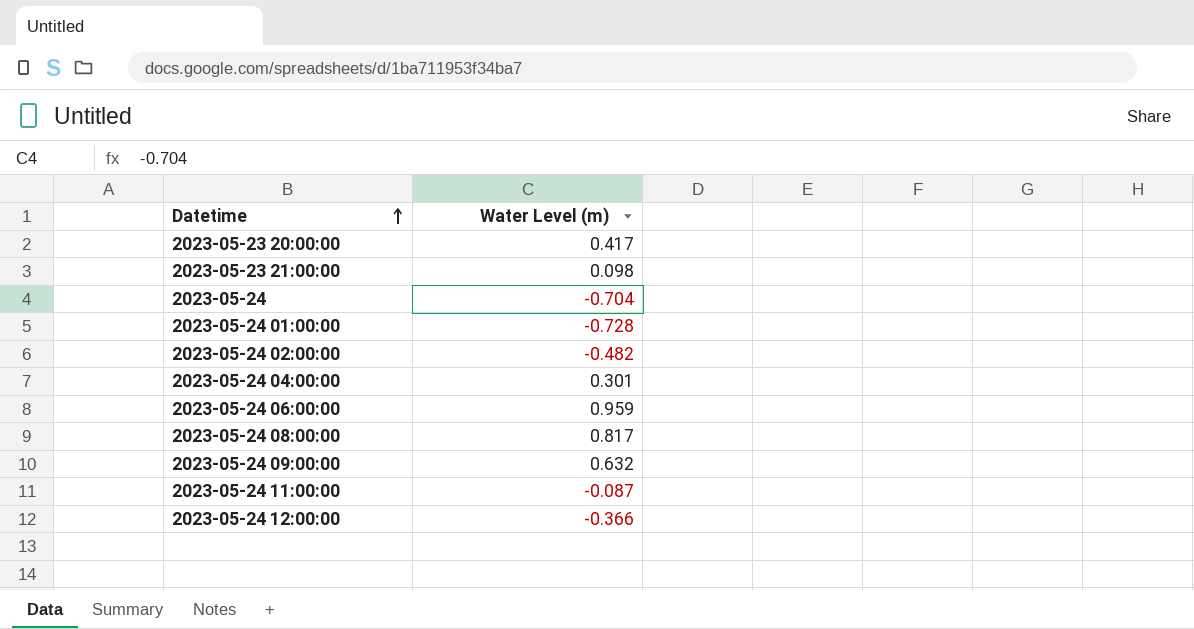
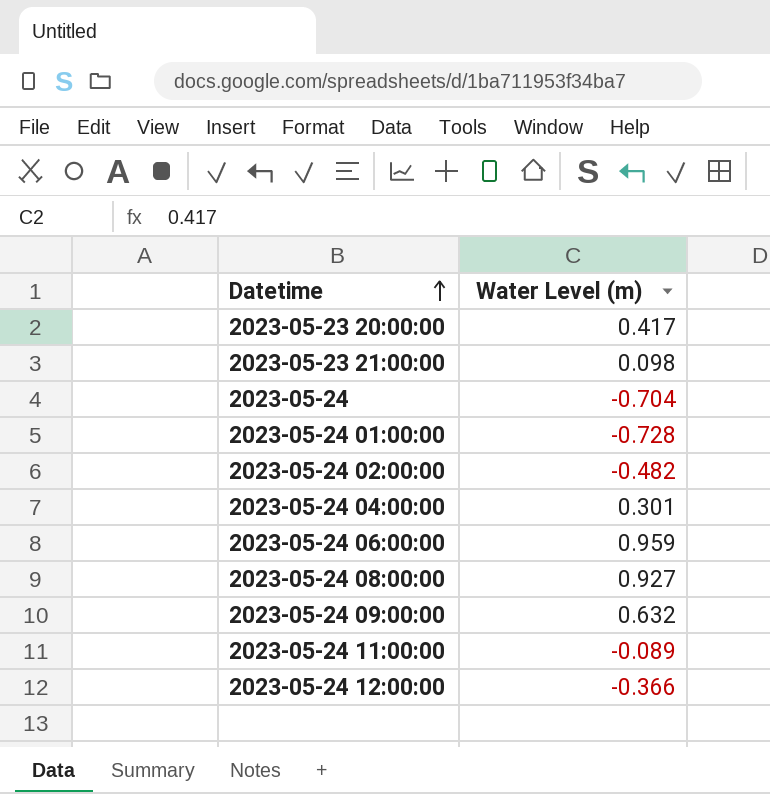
2023-05-24 08:00:00 | Water Level (m): 0.817 -> 0.927
2023-05-24 11:00:00 | Water Level (m): -0.087 -> -0.089

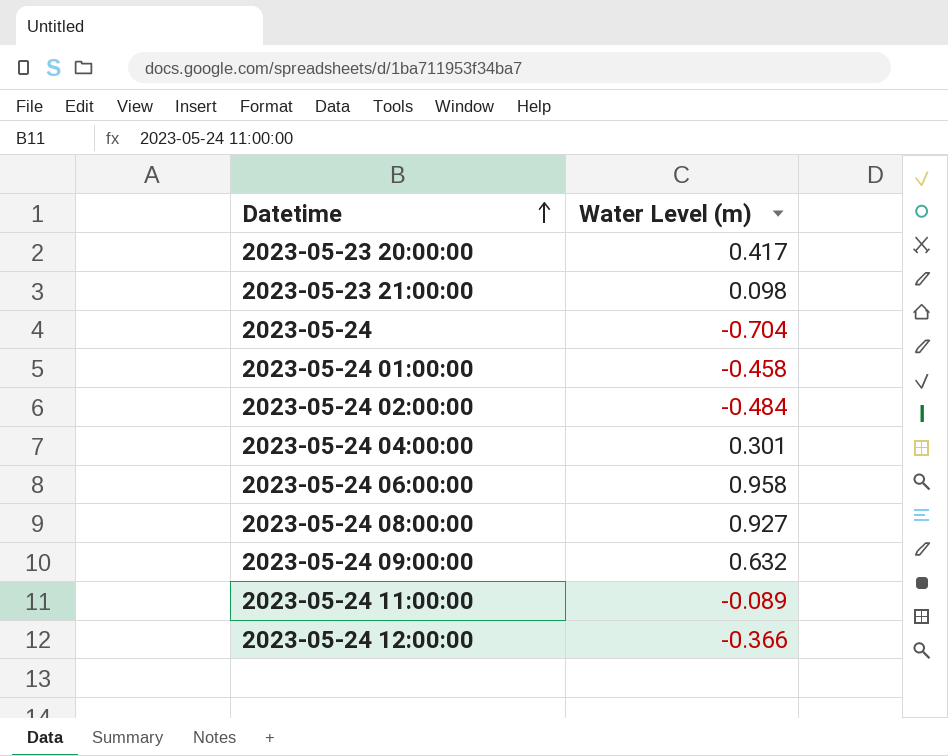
2023-05-24 01:00:00 | Water Level (m): -0.728 -> -0.458
2023-05-24 02:00:00 | Water Level (m): -0.482 -> -0.484
2023-05-24 06:00:00 | Water Level (m): 0.959 -> 0.958

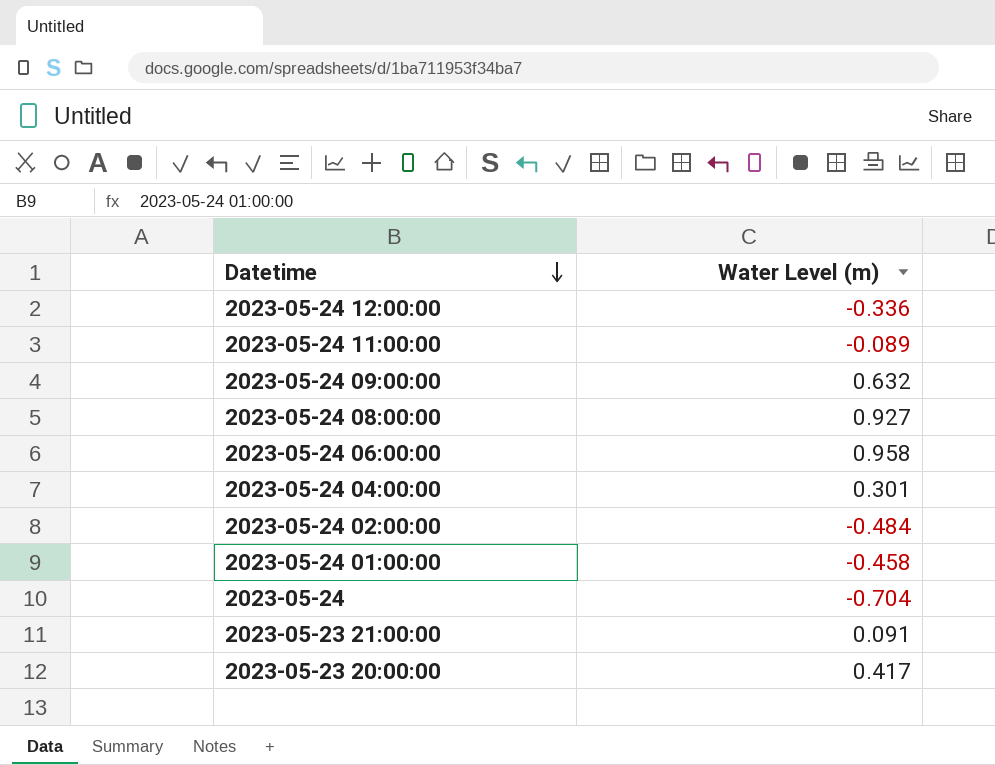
row order: Datetime ascending -> Datetime descending
2023-05-24 12:00:00 | Water Level (m): -0.366 -> -0.336
2023-05-23 21:00:00 | Water Level (m): 0.098 -> 0.091

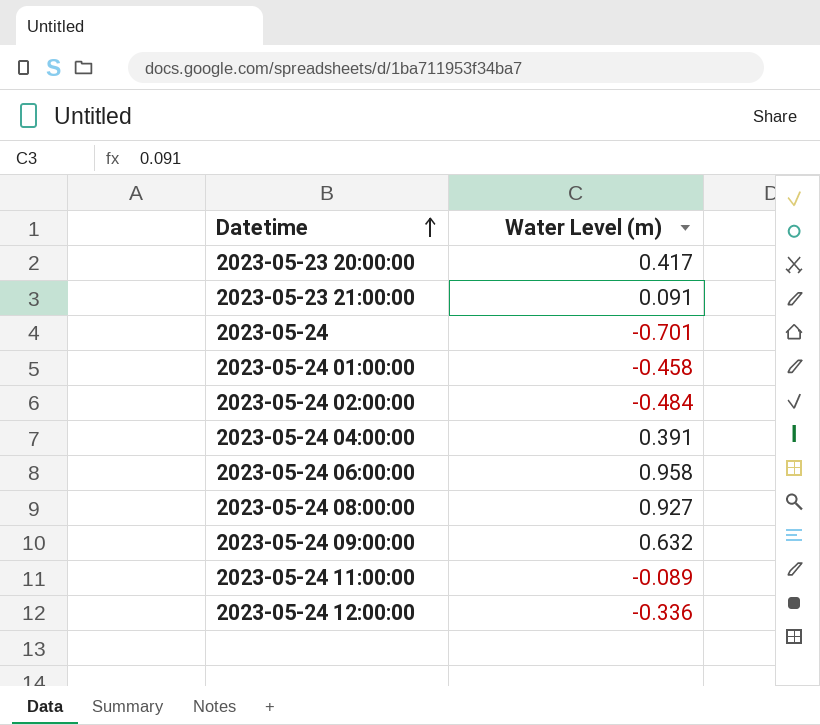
row order: Datetime descending -> Datetime ascending
2023-05-24 | Water Level (m): -0.704 -> -0.701
2023-05-24 04:00:00 | Water Level (m): 0.301 -> 0.391

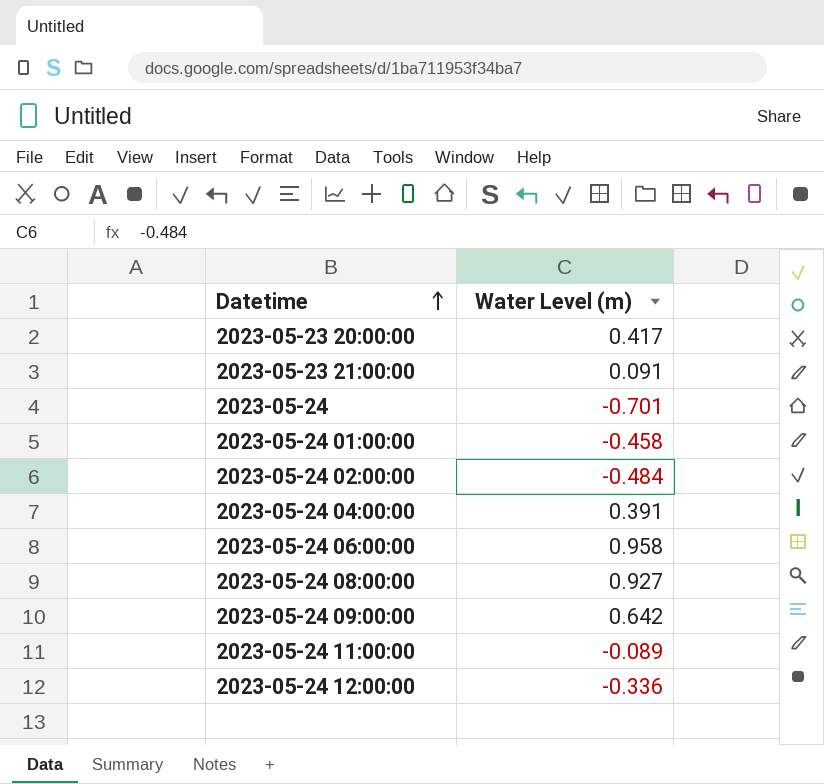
2023-05-24 09:00:00 | Water Level (m): 0.632 -> 0.642

